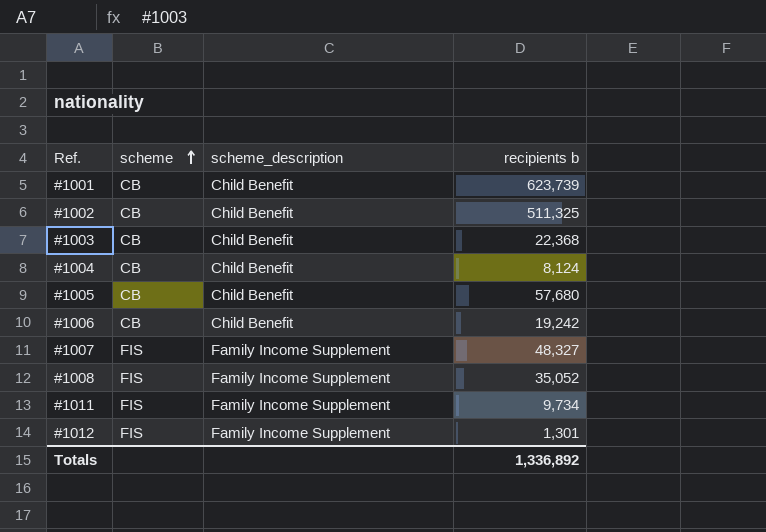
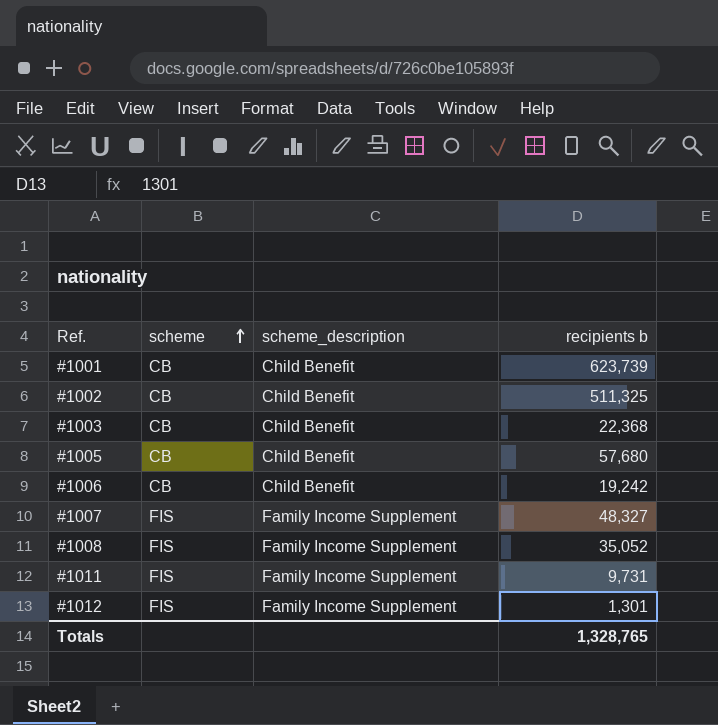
row #1004: CB | Child Benefit | 8,124 -> none
#1011 | recipients b: 9,734 -> 9,731
Totals | recipients b: 1,336,892 -> 1,328,765

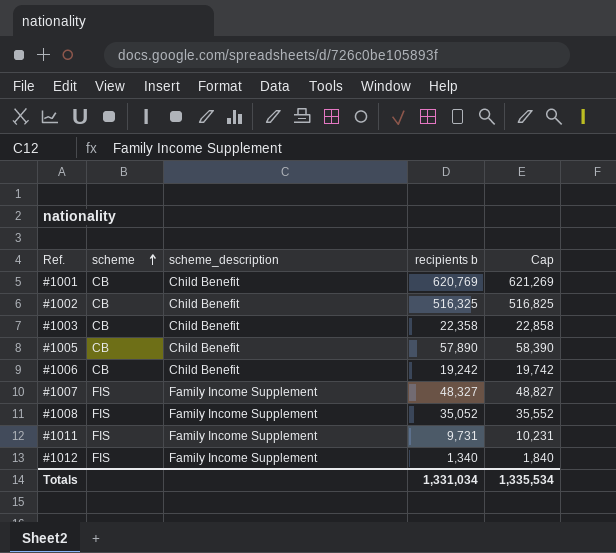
column Cap | formula: none -> [recipients b] + 500
#1001 | recipients b: 623,739 -> 620,769
#1002 | recipients b: 511,325 -> 516,325
#1003 | recipients b: 22,368 -> 22,358
#1005 | recipients b: 57,680 -> 57,890
#1012 | recipients b: 1,301 -> 1,340
Totals | recipients b: 1,328,765 -> 1,331,034

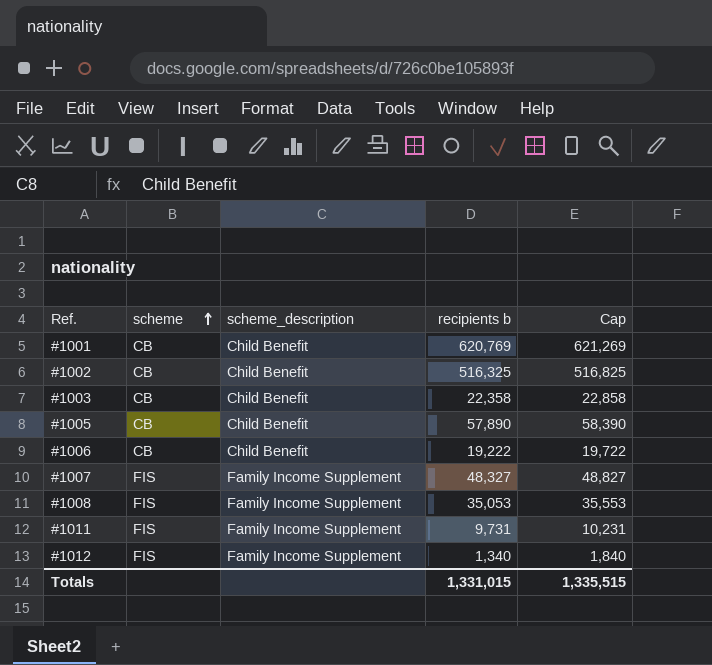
#1006 | recipients b: 19,242 -> 19,222
#1006 | Cap: 19,742 -> 19,722
#1008 | recipients b: 35,052 -> 35,053
#1008 | Cap: 35,552 -> 35,553
Totals | recipients b: 1,331,034 -> 1,331,015
Totals | Cap: 1,335,534 -> 1,335,515

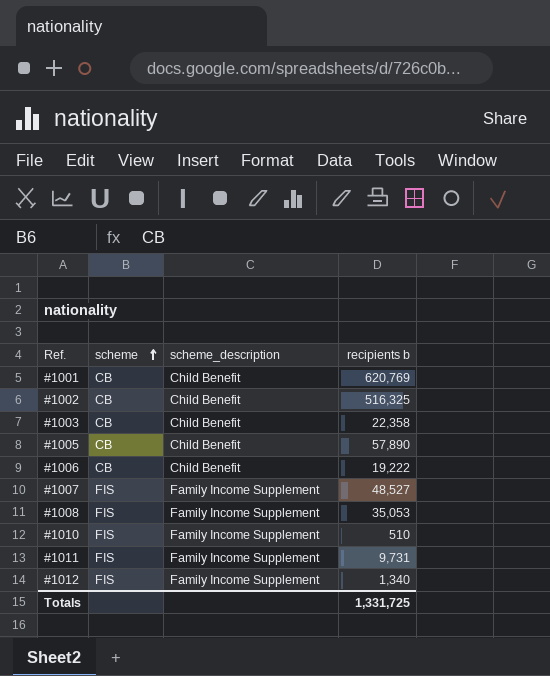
column Cap | formula: [recipients b] + 500 -> none
#1007 | recipients b: 48,327 -> 48,527
row #1010: none -> FIS | Family Income Supplement | 510
Totals | recipients b: 1,331,015 -> 1,331,725

